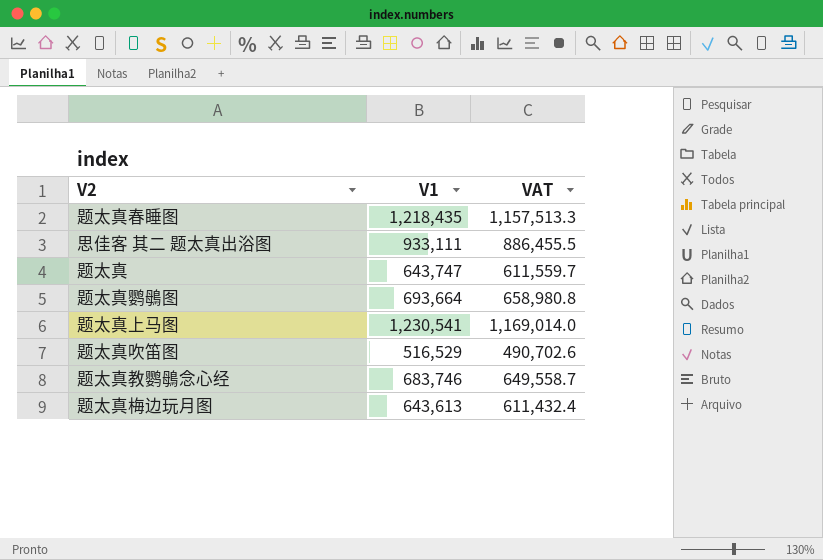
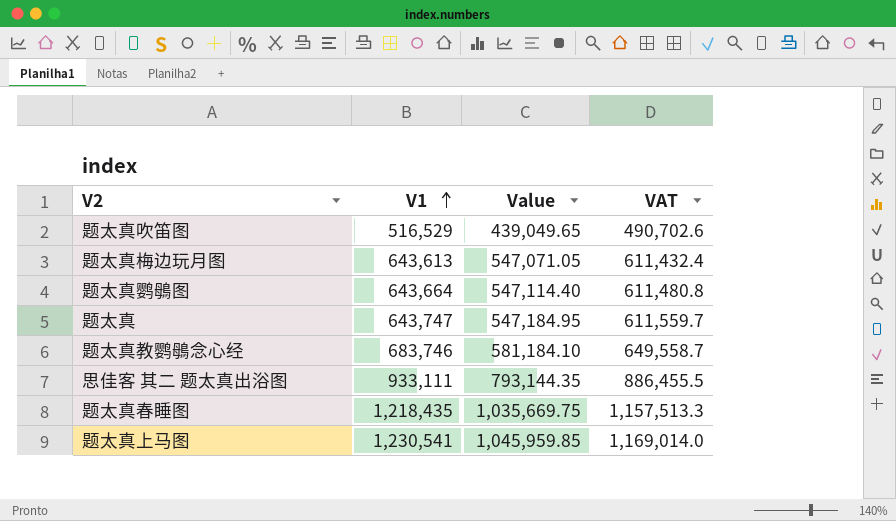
row order: none -> V1 ascending
column Value | formula: none -> [V1] * 0.85
题太真鹦䳇图 | V1: 693,664 -> 643,664
题太真鹦䳇图 | VAT: 658,980.8 -> 611,480.8

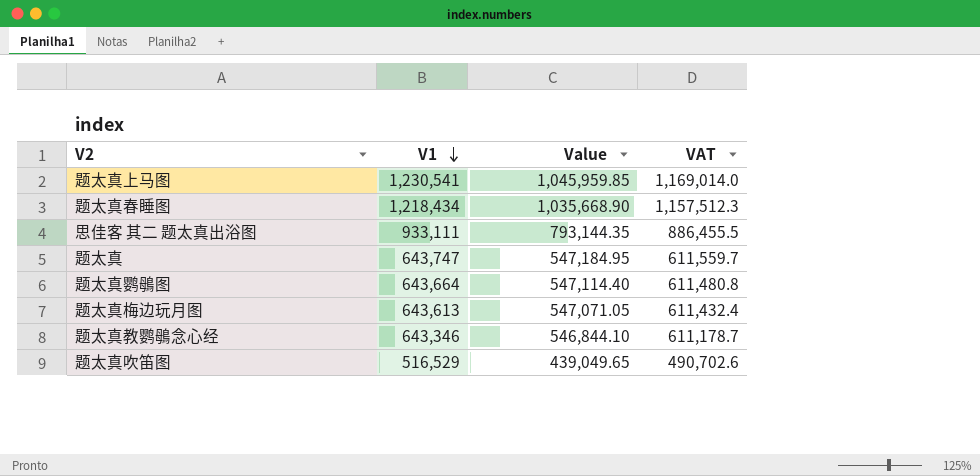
row order: V1 ascending -> V1 descending
题太真春睡图 | V1: 1,218,435 -> 1,218,434
题太真春睡图 | Value: 1,035,669.75 -> 1,035,668.90
题太真春睡图 | VAT: 1,157,513.3 -> 1,157,512.3
题太真教鹦䳇念心经 | V1: 683,746 -> 643,346
题太真教鹦䳇念心经 | Value: 581,184.10 -> 546,844.10
题太真教鹦䳇念心经 | VAT: 649,558.7 -> 611,178.7

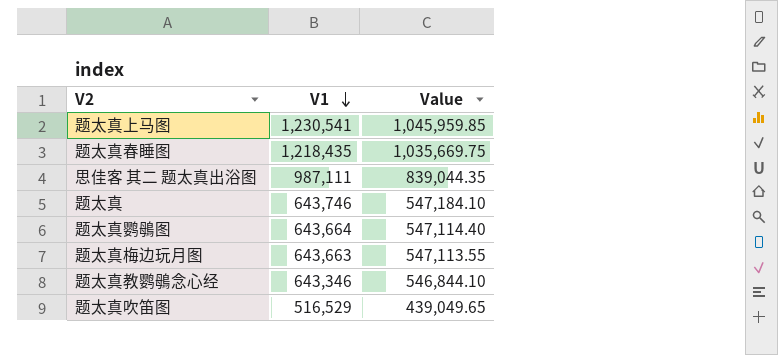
column VAT | formula: [V1] * 0.95 -> none
题太真春睡图 | V1: 1,218,434 -> 1,218,435
题太真春睡图 | Value: 1,035,668.90 -> 1,035,669.75
思佳客 其二 题太真出浴图 | V1: 933,111 -> 987,111
思佳客 其二 题太真出浴图 | Value: 793,144.35 -> 839,044.35
题太真 | V1: 643,747 -> 643,746
题太真 | Value: 547,184.95 -> 547,184.10
题太真梅边玩月图 | V1: 643,613 -> 643,663
题太真梅边玩月图 | Value: 547,071.05 -> 547,113.55

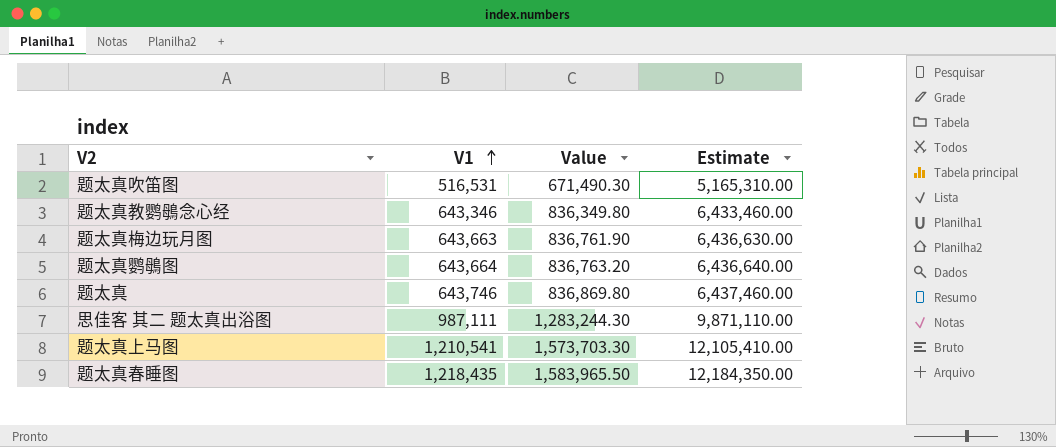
row order: V1 descending -> V1 ascending
column Value | formula: [V1] * 0.85 -> [V1] * 1.3
column Estimate | formula: none -> [V1] * 10
题太真吹笛图 | V1: 516,529 -> 516,531
题太真上马图 | V1: 1,230,541 -> 1,210,541

